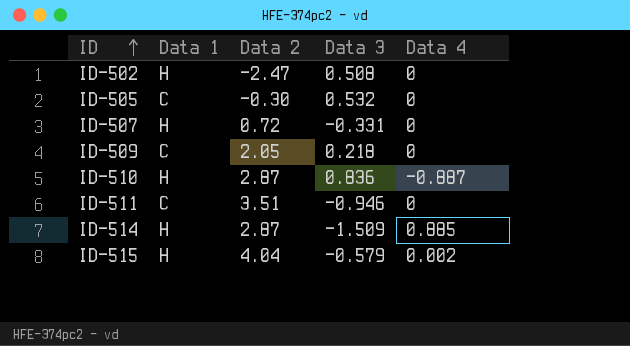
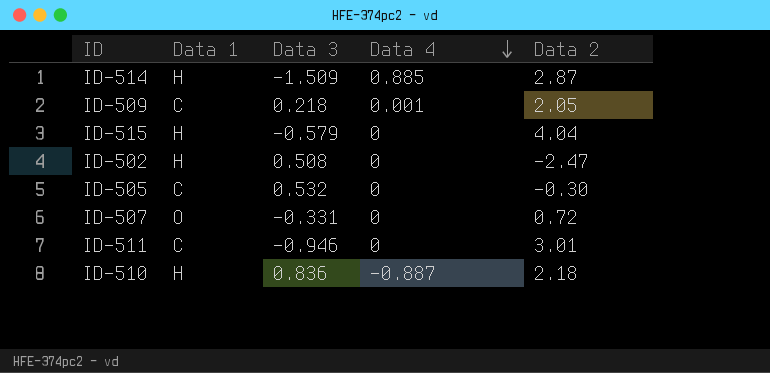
row order: ID ascending -> Data 4 descending
column Data 2 | position: 3 -> 5
ID-509 | Data 4: 0 -> 0.001
ID-515 | Data 4: 0.002 -> 0
ID-507 | Data 1: H -> O
ID-511 | Data 2: 3.51 -> 3.01
ID-510 | Data 2: 2.87 -> 2.18

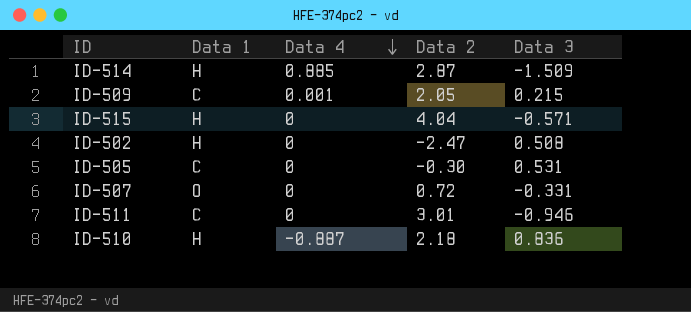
column Data 3 | position: 3 -> 5
ID-509 | Data 3: 0.218 -> 0.215
ID-515 | Data 3: -0.579 -> -0.571
ID-505 | Data 3: 0.532 -> 0.531

